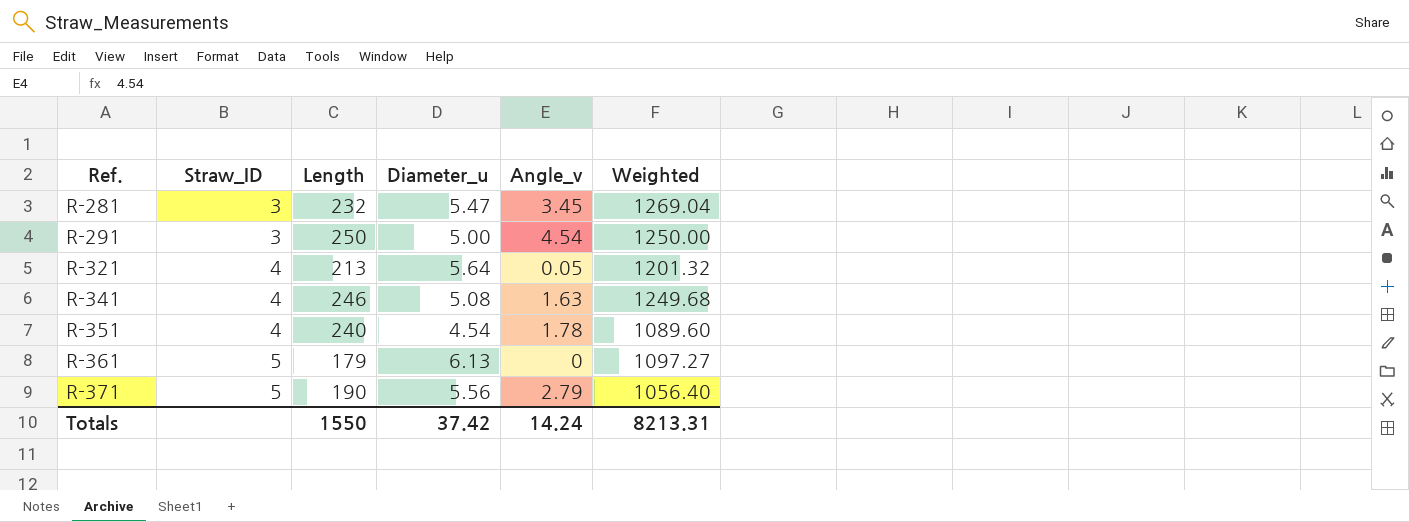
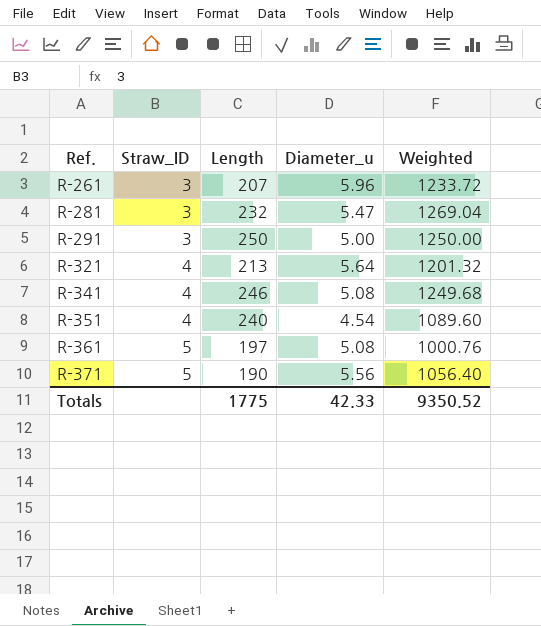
column Angle_v | position: 5 -> none
row R-261: none -> 3 | 207 | 5.96 | 1233.72
R-361 | Length: 179 -> 197
R-361 | Diameter_u: 6.13 -> 5.08
R-361 | Weighted: 1097.27 -> 1000.76
Totals | Length: 1550 -> 1775
Totals | Diameter_u: 37.42 -> 42.33
Totals | Weighted: 8213.31 -> 9350.52

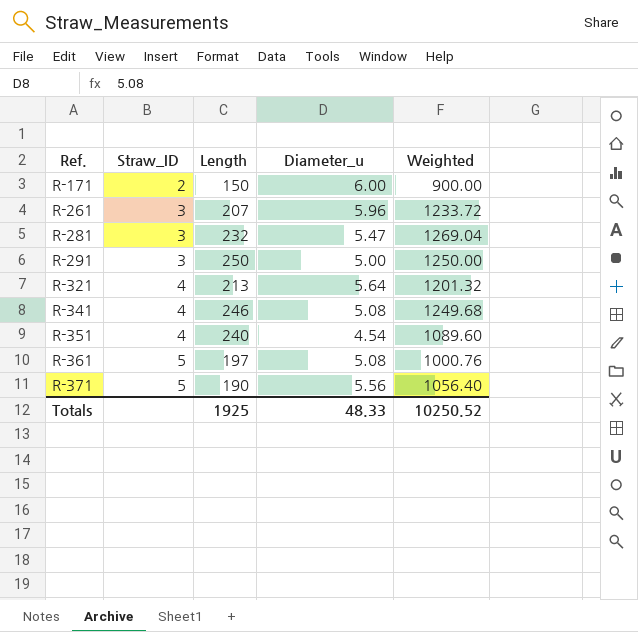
row R-171: none -> 2 | 150 | 6.00 | 900.00
Totals | Length: 1775 -> 1925
Totals | Diameter_u: 42.33 -> 48.33
Totals | Weighted: 9350.52 -> 10250.52

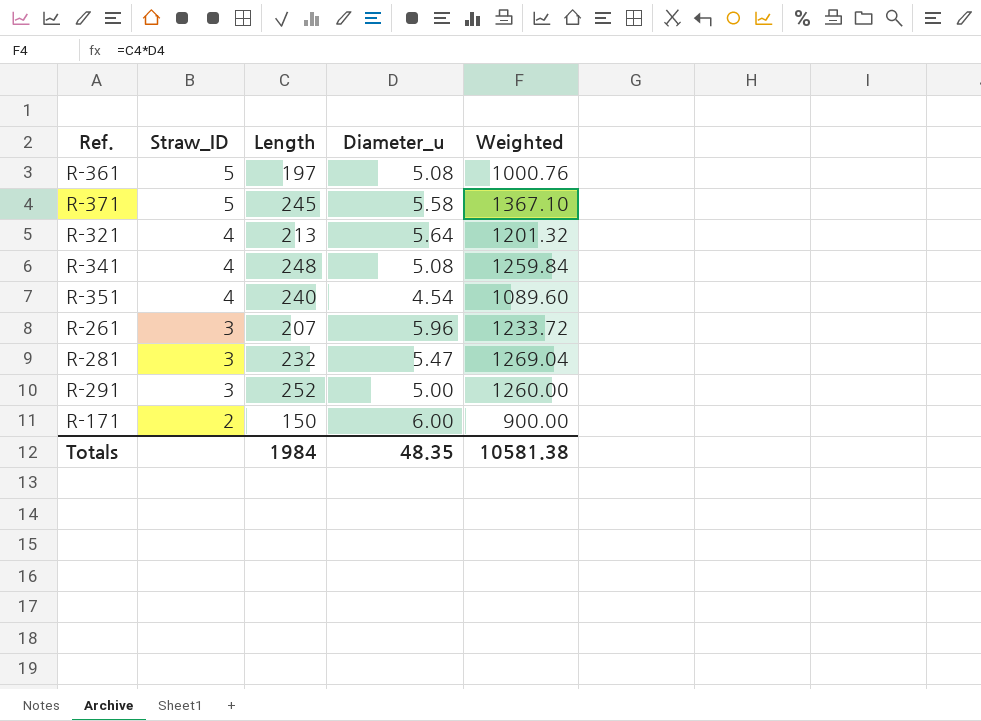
row order: Ref. ascending -> Straw_ID descending
R-371 | Length: 190 -> 245
R-371 | Diameter_u: 5.56 -> 5.58
R-371 | Weighted: 1056.40 -> 1367.10
R-341 | Length: 246 -> 248
R-341 | Weighted: 1249.68 -> 1259.84
R-291 | Length: 250 -> 252
R-291 | Weighted: 1250.00 -> 1260.00
Totals | Length: 1925 -> 1984
Totals | Diameter_u: 48.33 -> 48.35
Totals | Weighted: 10250.52 -> 10581.38

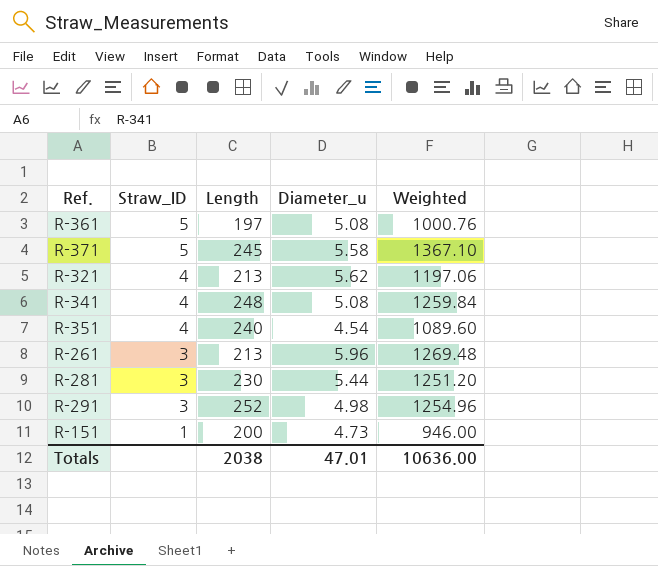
row R-171: 2 | 150 | 6.00 | 900.00 -> none
R-321 | Diameter_u: 5.64 -> 5.62
R-321 | Weighted: 1201.32 -> 1197.06
R-261 | Length: 207 -> 213
R-261 | Weighted: 1233.72 -> 1269.48
R-281 | Length: 232 -> 230
R-281 | Diameter_u: 5.47 -> 5.44
R-281 | Weighted: 1269.04 -> 1251.20
R-291 | Diameter_u: 5.00 -> 4.98
R-291 | Weighted: 1260.00 -> 1254.96
row R-151: none -> 1 | 200 | 4.73 | 946.00
Totals | Length: 1984 -> 2038
Totals | Diameter_u: 48.35 -> 47.01
Totals | Weighted: 10581.38 -> 10636.00

